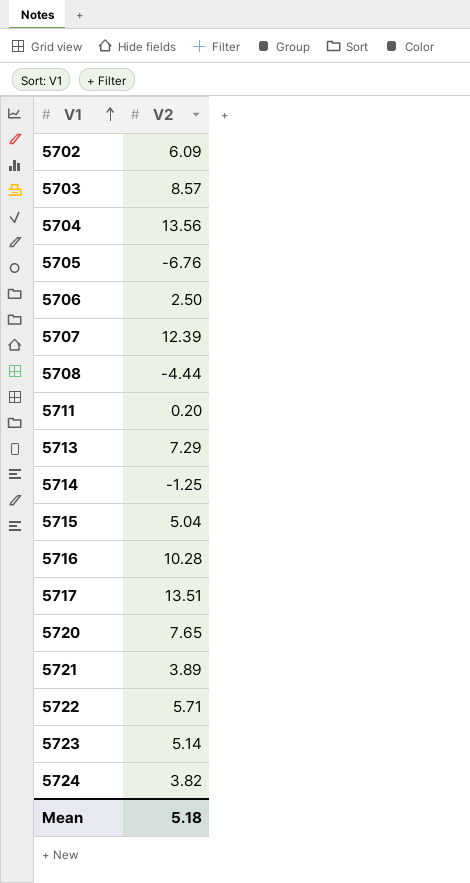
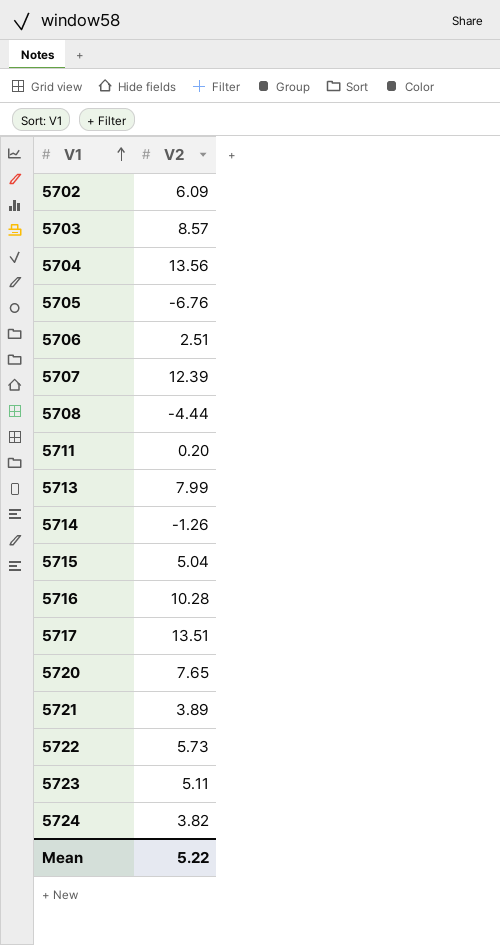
5706 | V2: 2.50 -> 2.51
5713 | V2: 7.29 -> 7.99
5714 | V2: -1.25 -> -1.26
5722 | V2: 5.71 -> 5.73
5723 | V2: 5.14 -> 5.11
Mean | V2: 5.18 -> 5.22

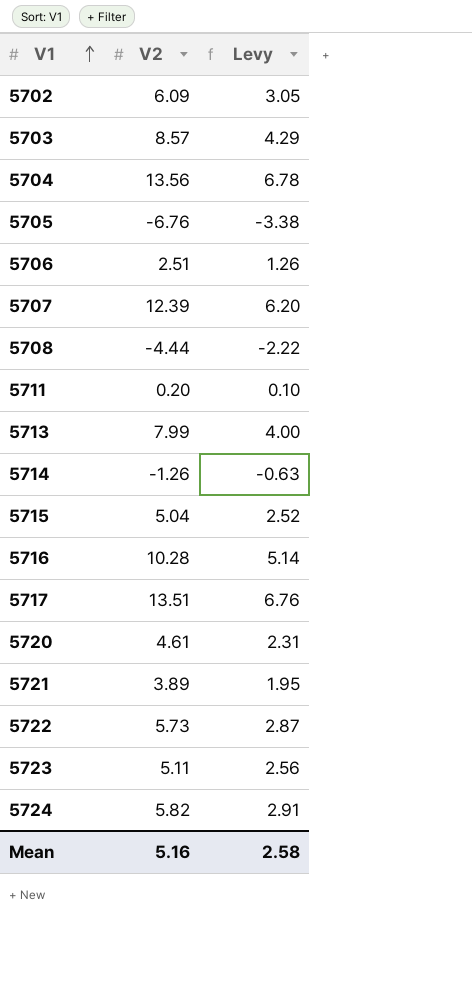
column Levy | formula: none -> [V2] * 0.5
5720 | V2: 7.65 -> 4.61
5724 | V2: 3.82 -> 5.82
Mean | V2: 5.22 -> 5.16

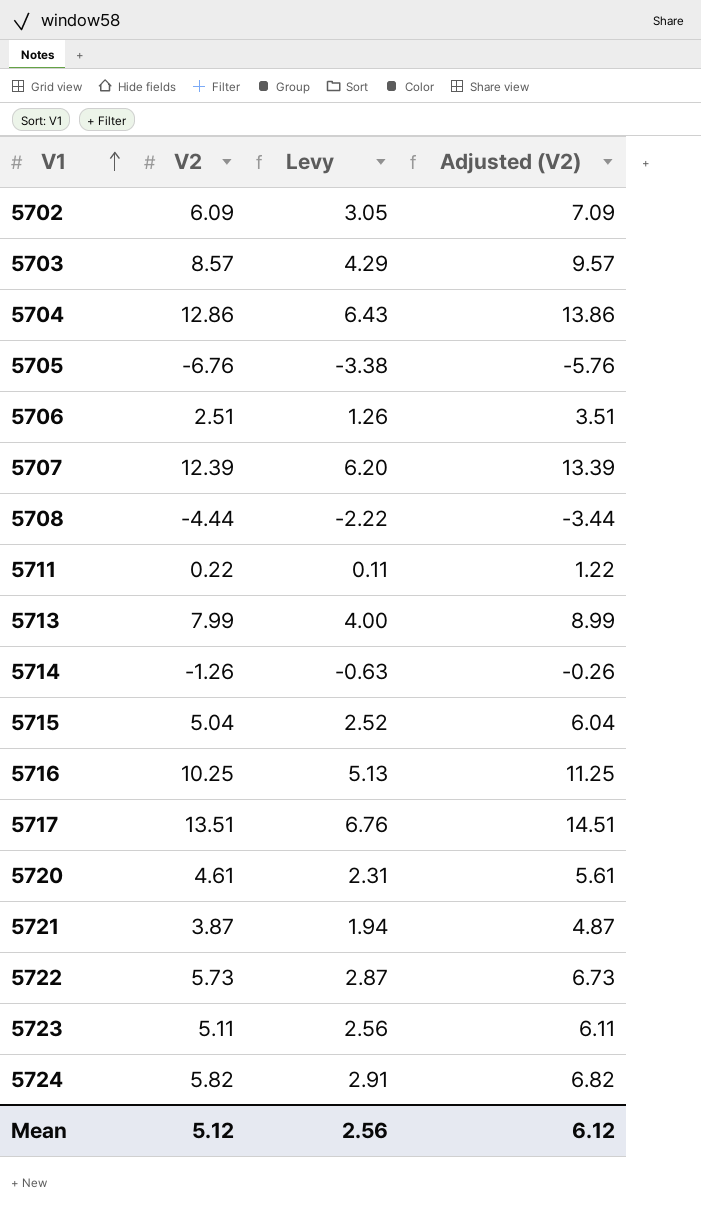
column Adjusted (V2) | formula: none -> [V2] + 1
5704 | V2: 13.56 -> 12.86
5704 | Levy: 6.78 -> 6.43
5711 | V2: 0.20 -> 0.22
5711 | Levy: 0.10 -> 0.11
5716 | V2: 10.28 -> 10.25
5716 | Levy: 5.14 -> 5.13
5721 | V2: 3.89 -> 3.87
5721 | Levy: 1.95 -> 1.94
Mean | V2: 5.16 -> 5.12
Mean | Levy: 2.58 -> 2.56

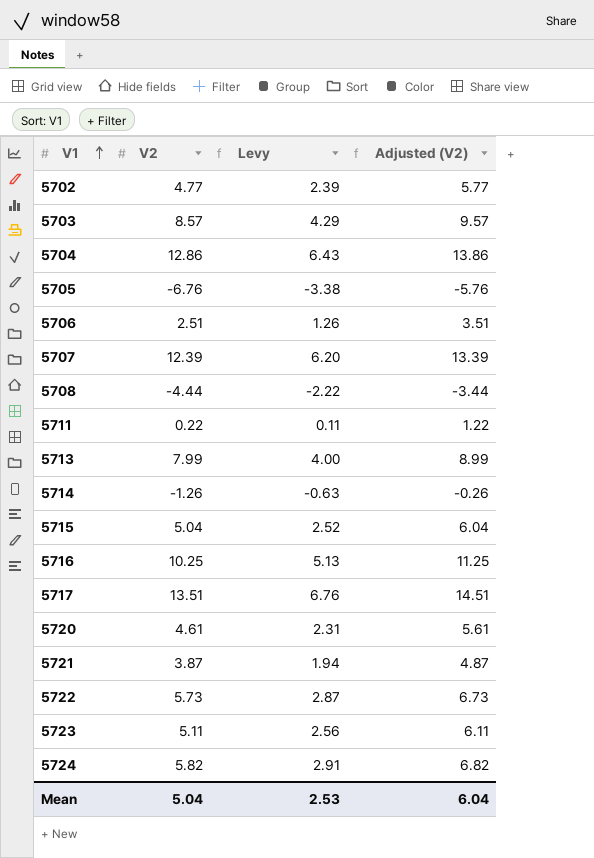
5702 | V2: 6.09 -> 4.77
5702 | Levy: 3.05 -> 2.39
5702 | Adjusted (V2): 7.09 -> 5.77
Mean | V2: 5.12 -> 5.04
Mean | Levy: 2.56 -> 2.53
Mean | Adjusted (V2): 6.12 -> 6.04

